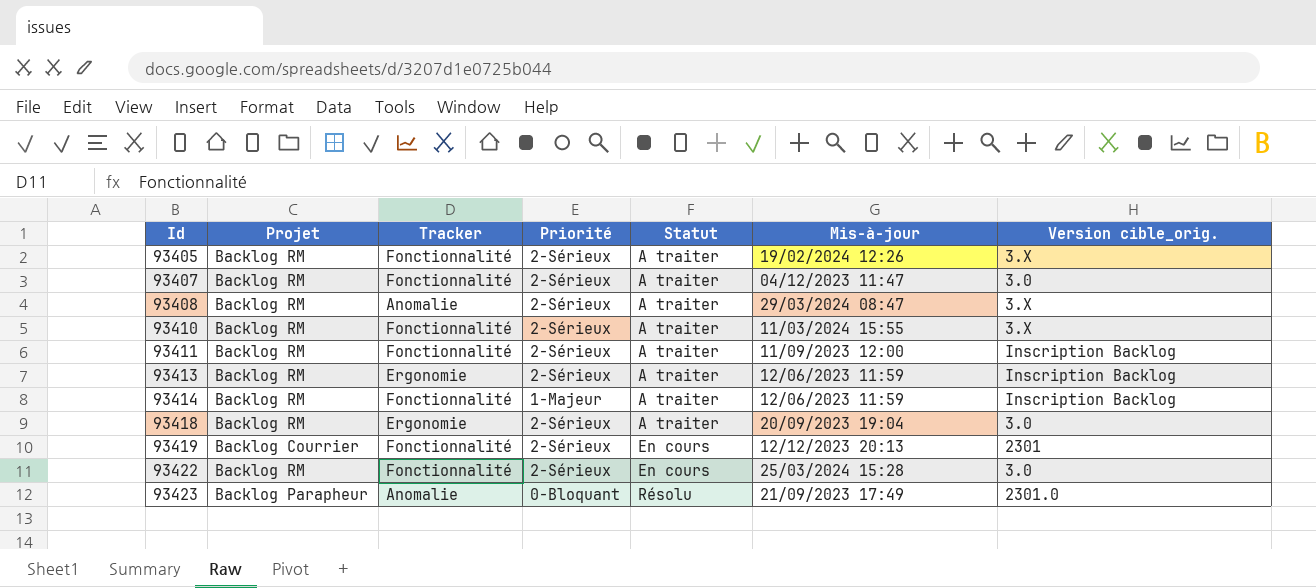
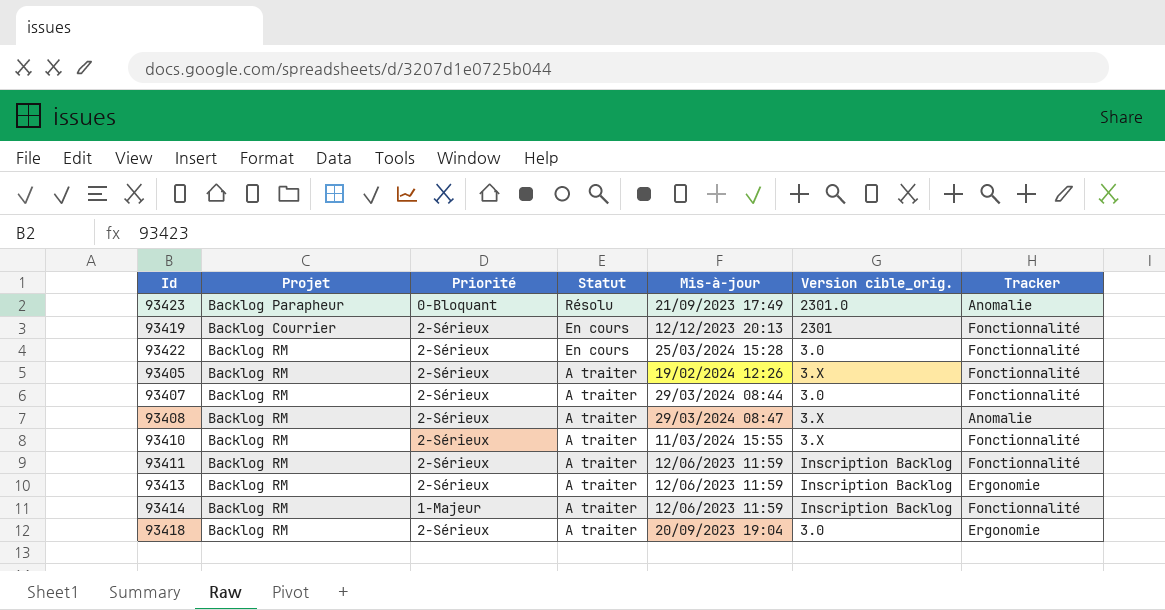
row order: Id ascending -> Statut descending
column Tracker | position: 3 -> 7
93407 | Mis-à-jour: 04/12/2023 11:47 -> 29/03/2024 08:44
93411 | Mis-à-jour: 11/09/2023 12:00 -> 12/06/2023 11:59

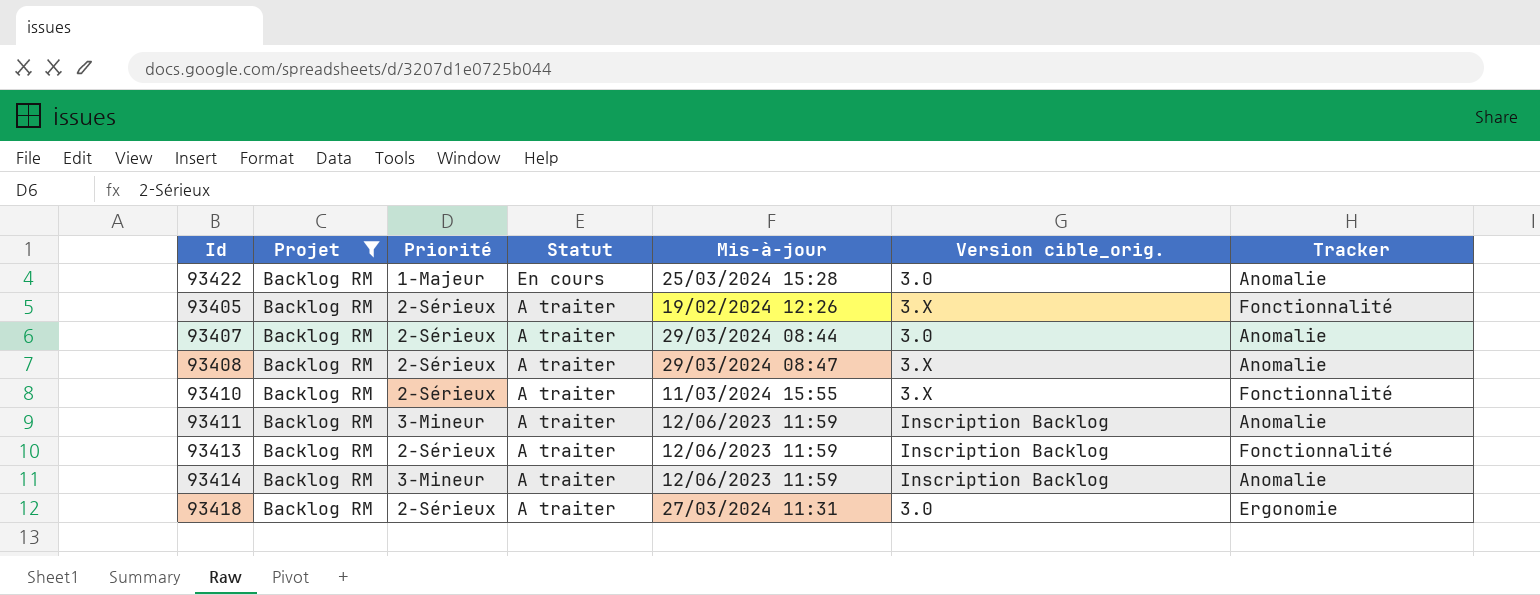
filter: none -> Projet = Backlog RM
93422 | Priorité: 2-Sérieux -> 1-Majeur
93422 | Tracker: Fonctionnalité -> Anomalie
93407 | Tracker: Fonctionnalité -> Anomalie
93411 | Priorité: 2-Sérieux -> 3-Mineur
93411 | Tracker: Fonctionnalité -> Anomalie
93413 | Tracker: Ergonomie -> Fonctionnalité
93414 | Priorité: 1-Majeur -> 3-Mineur
93414 | Tracker: Fonctionnalité -> Anomalie
93418 | Mis-à-jour: 20/09/2023 19:04 -> 27/03/2024 11:31

